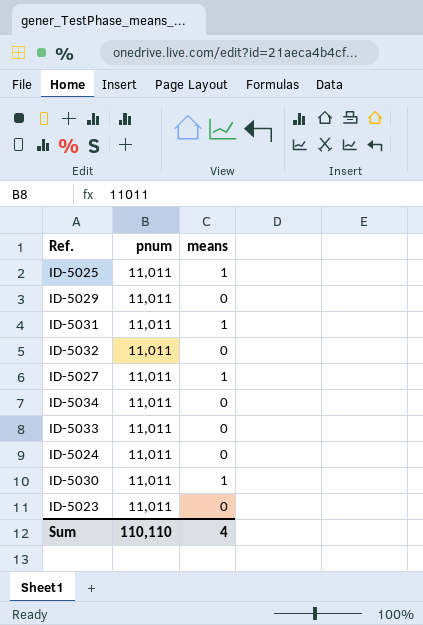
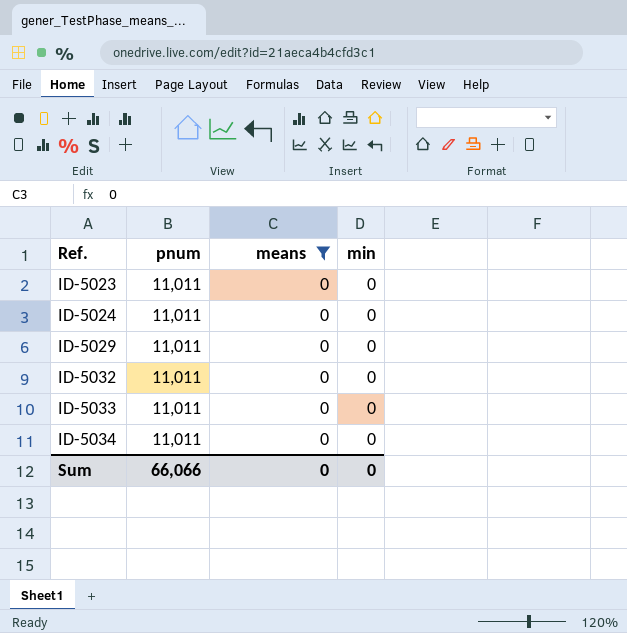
filter: none -> means = 0
row order: none -> Ref. ascending
column min | position: none -> 4
Sum | pnum: 110,110 -> 66,066
Sum | means: 4 -> 0

